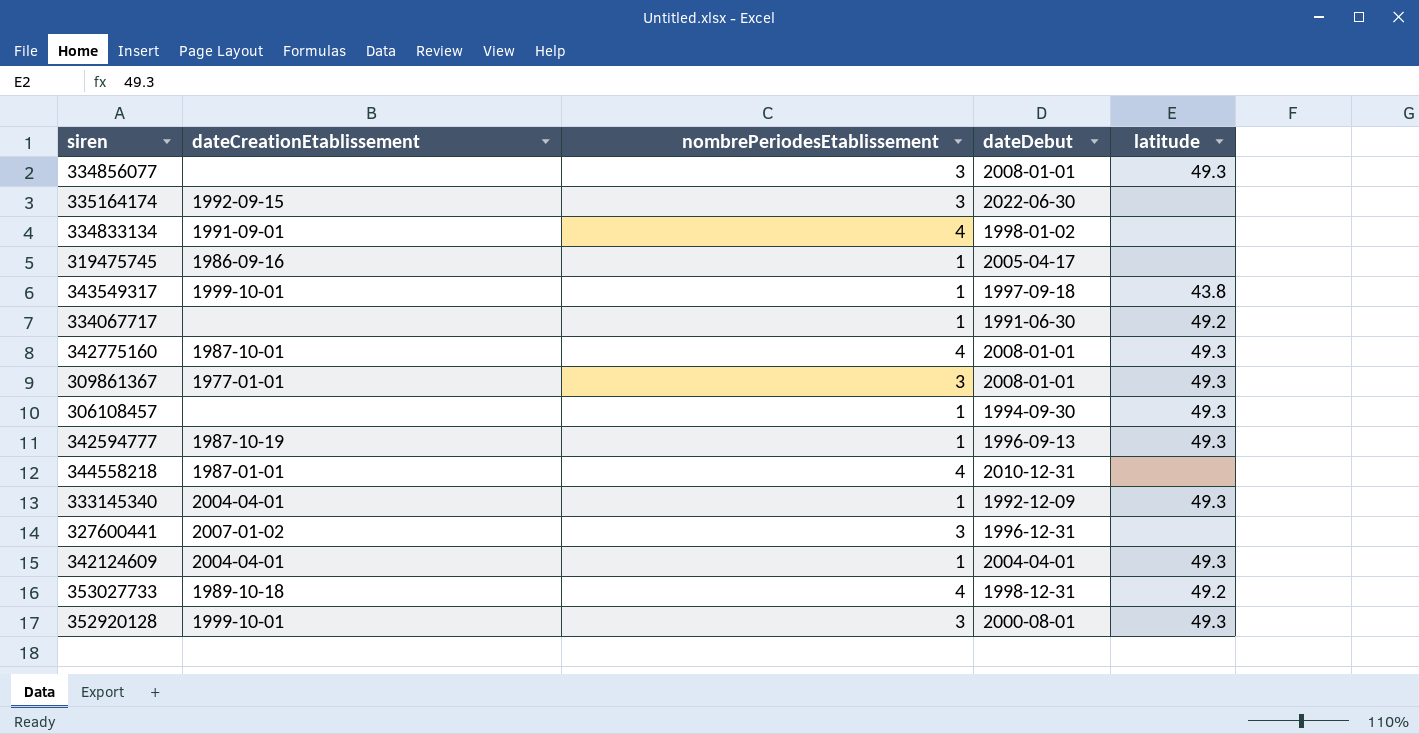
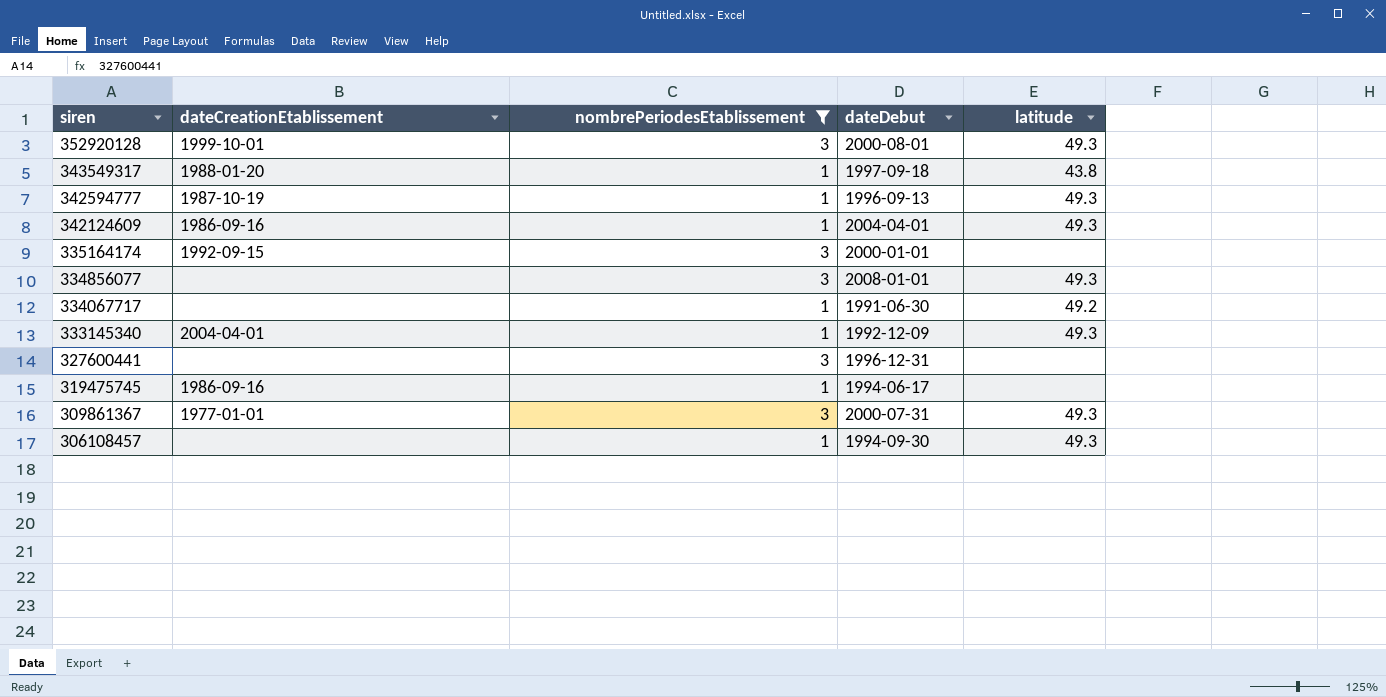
filter: none -> nombrePeriodesEtablissement != 4
row order: none -> siren descending
343549317 | dateCreationEtablissement: 1999-10-01 -> 1988-01-20
342124609 | dateCreationEtablissement: 2004-04-01 -> 1986-09-16
335164174 | dateDebut: 2022-06-30 -> 2000-01-01
327600441 | dateCreationEtablissement: 2007-01-02 -> none
319475745 | dateDebut: 2005-04-17 -> 1994-06-17
309861367 | dateDebut: 2008-01-01 -> 2000-07-31

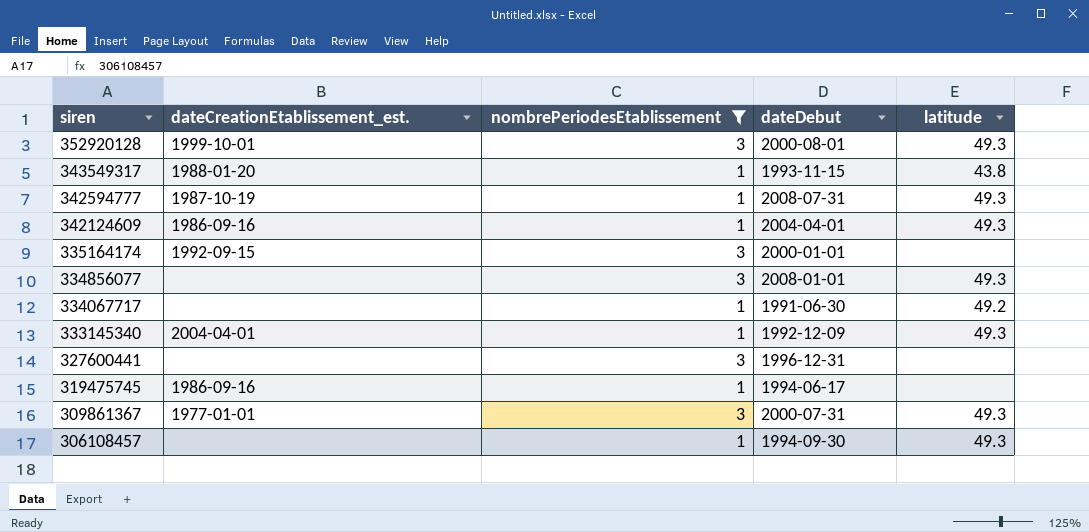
column name: dateCreationEtablissement -> dateCreationEtablissement_est.
343549317 | dateDebut: 1997-09-18 -> 1993-11-15
342594777 | dateDebut: 1996-09-13 -> 2008-07-31

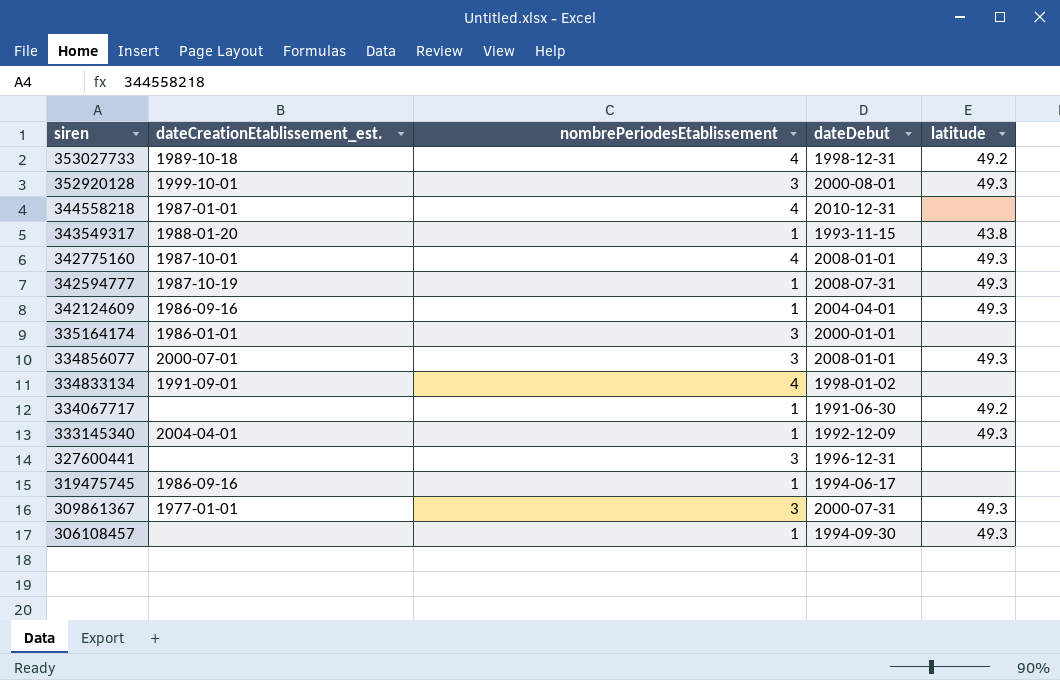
filter: nombrePeriodesEtablissement != 4 -> none
335164174 | dateCreationEtablissement_est.: 1992-09-15 -> 1986-01-01
334856077 | dateCreationEtablissement_est.: none -> 2000-07-01

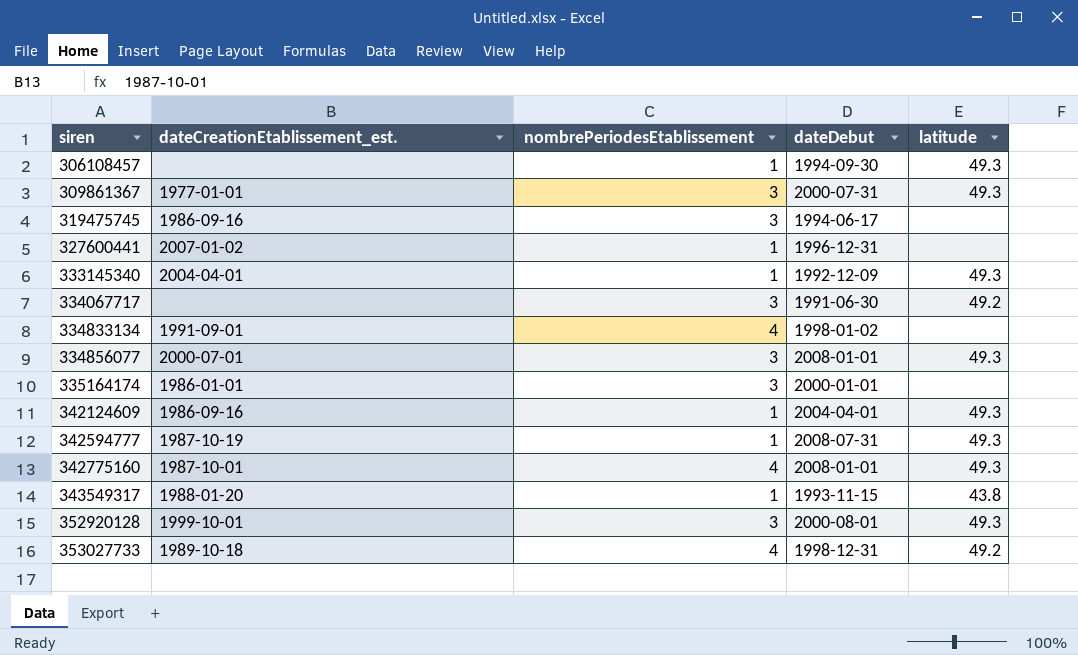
row order: siren descending -> siren ascending
row 344558218: 1987-01-01 | 4 | 2010-12-31 | none -> none
319475745 | nombrePeriodesEtablissement: 1 -> 3
327600441 | dateCreationEtablissement_est.: none -> 2007-01-02
327600441 | nombrePeriodesEtablissement: 3 -> 1
334067717 | nombrePeriodesEtablissement: 1 -> 3

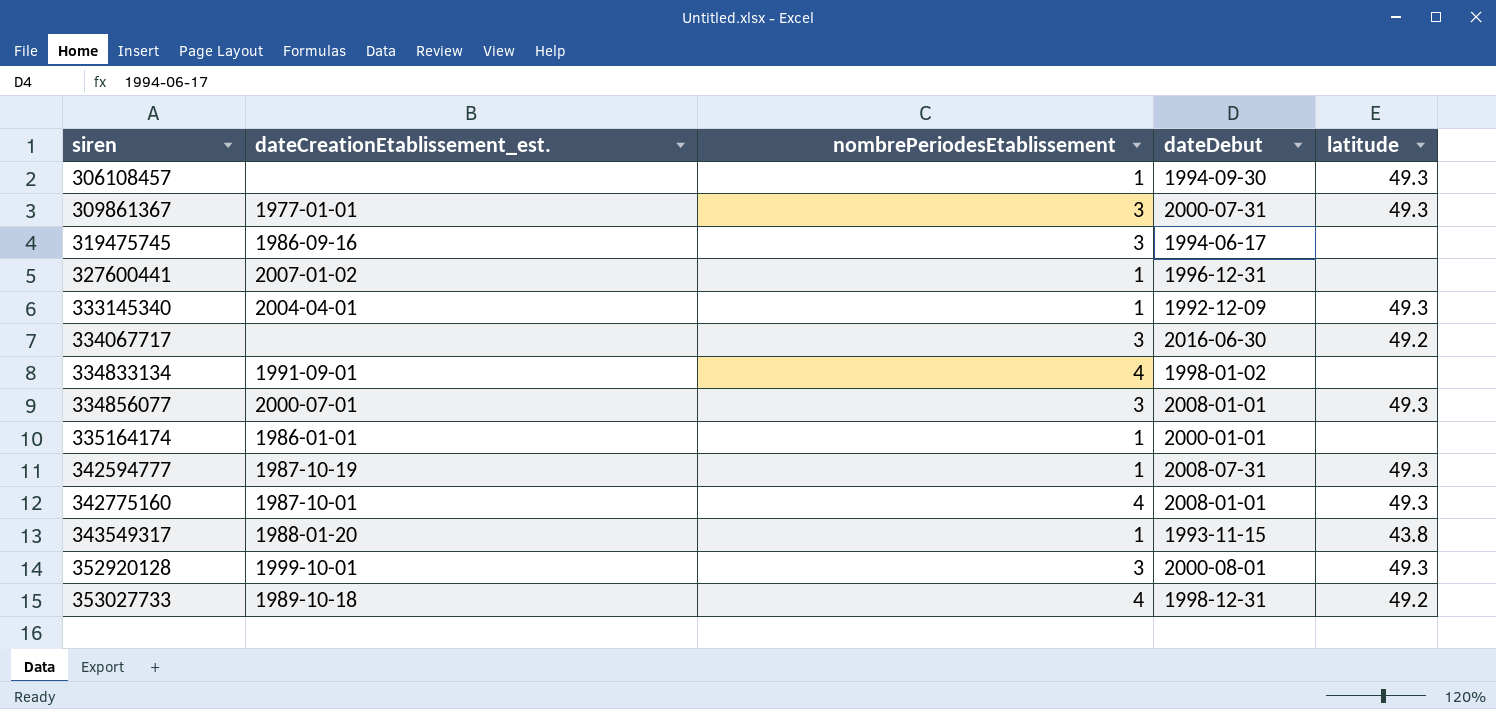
row 342124609: 1986-09-16 | 1 | 2004-04-01 | 49.3 -> none
334067717 | dateDebut: 1991-06-30 -> 2016-06-30
335164174 | nombrePeriodesEtablissement: 3 -> 1

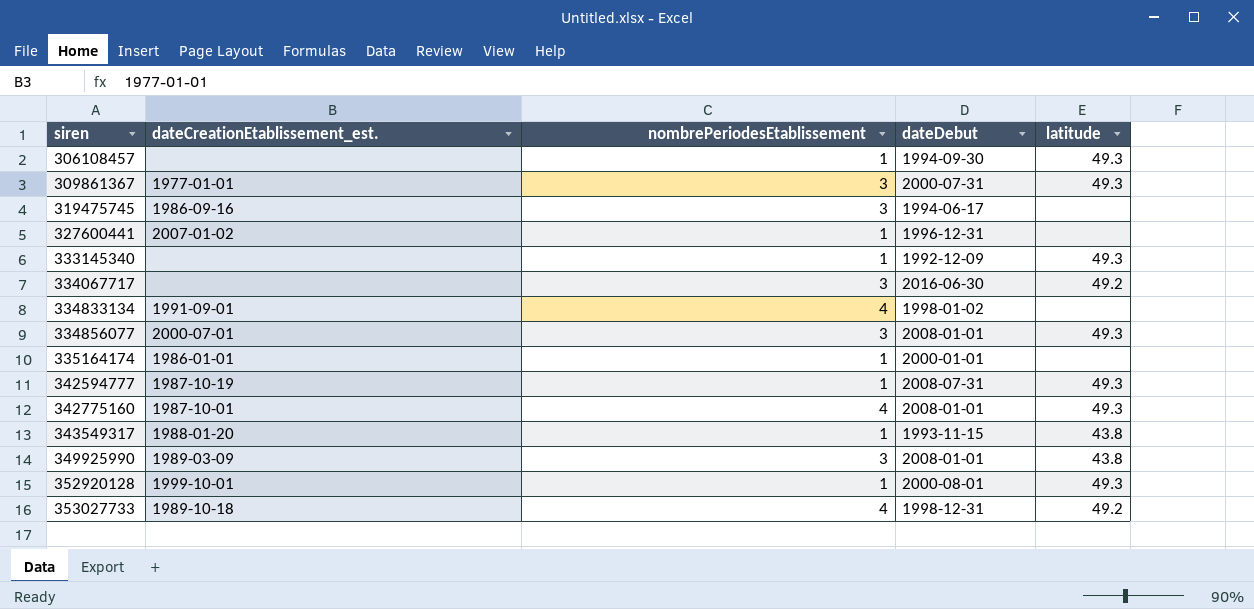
333145340 | dateCreationEtablissement_est.: 2004-04-01 -> none
row 349925990: none -> 1989-03-09 | 3 | 2008-01-01 | 43.8
352920128 | nombrePeriodesEtablissement: 3 -> 1

